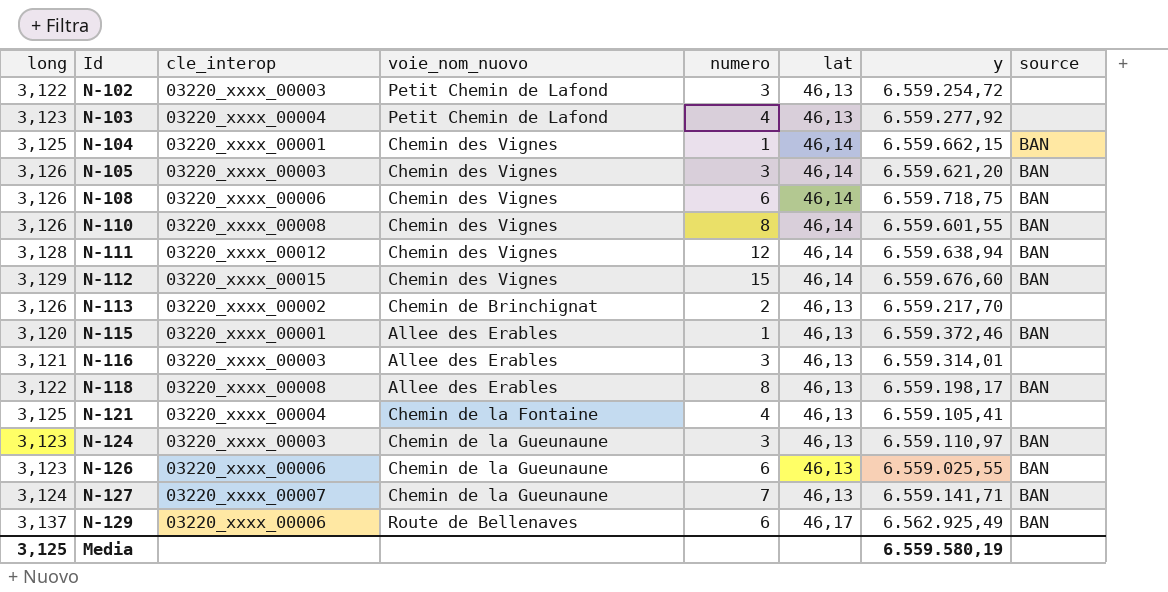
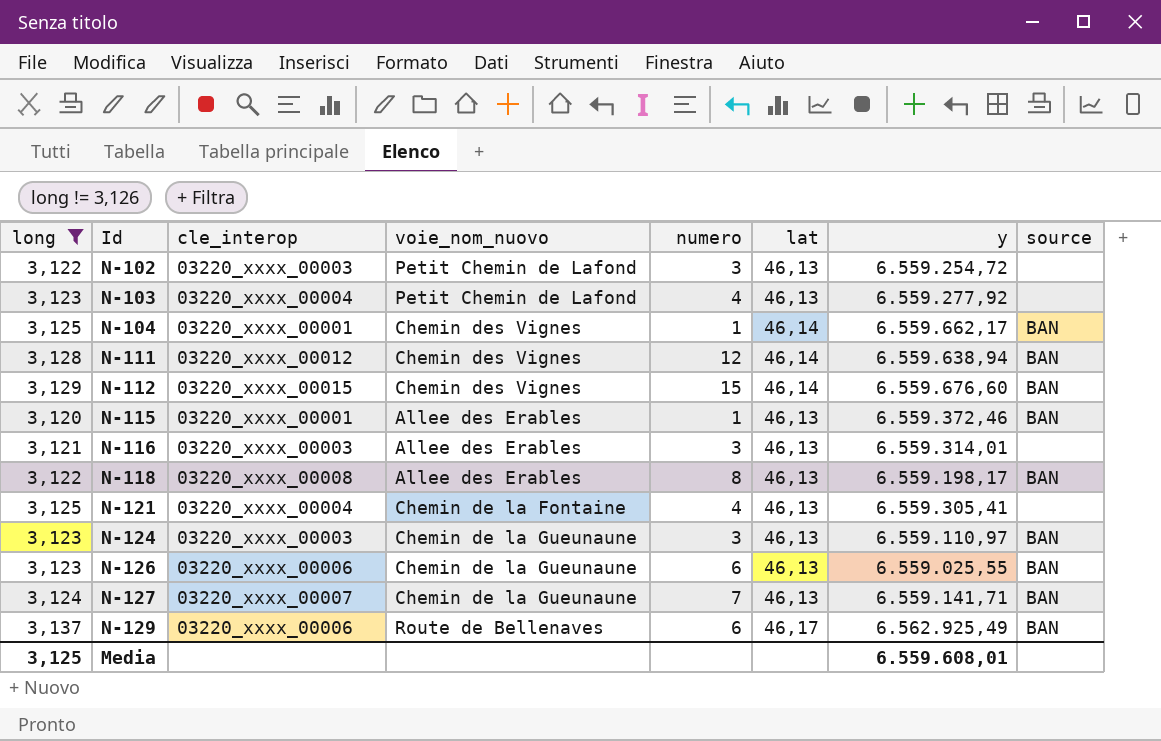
filter: none -> long != 3,126
N-104 | y: 6.559.662,15 -> 6.559.662,17
N-121 | y: 6.559.105,41 -> 6.559.305,41
Media | y: 6.559.580,19 -> 6.559.608,01

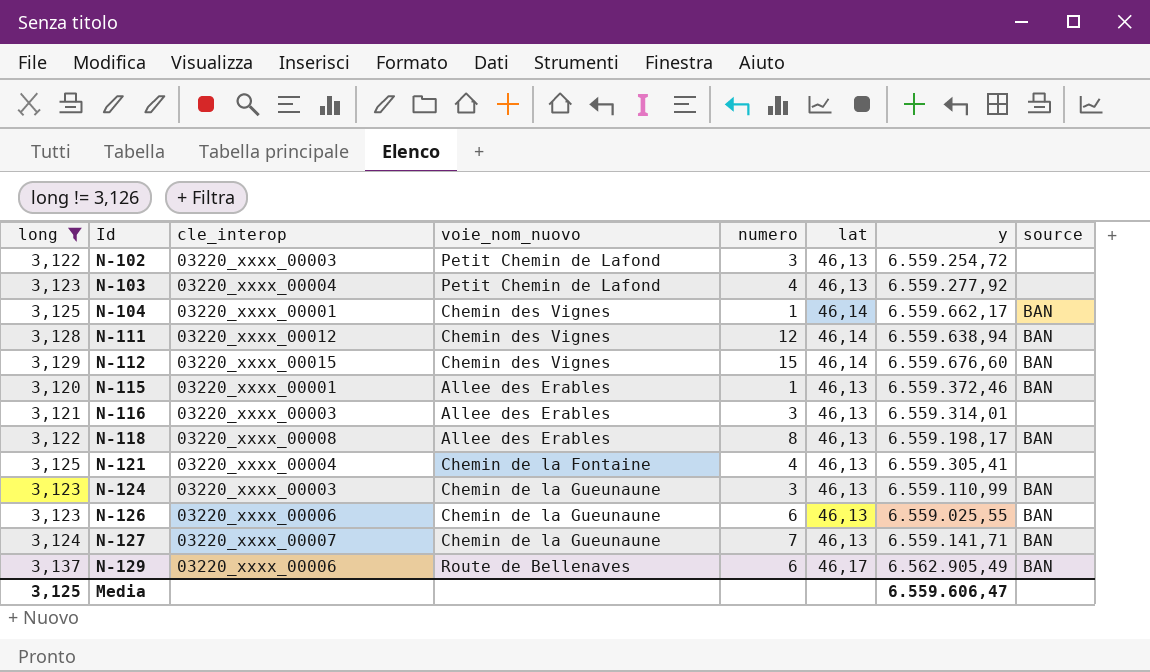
N-124 | y: 6.559.110,97 -> 6.559.110,99
N-129 | y: 6.562.925,49 -> 6.562.905,49
Media | y: 6.559.608,01 -> 6.559.606,47

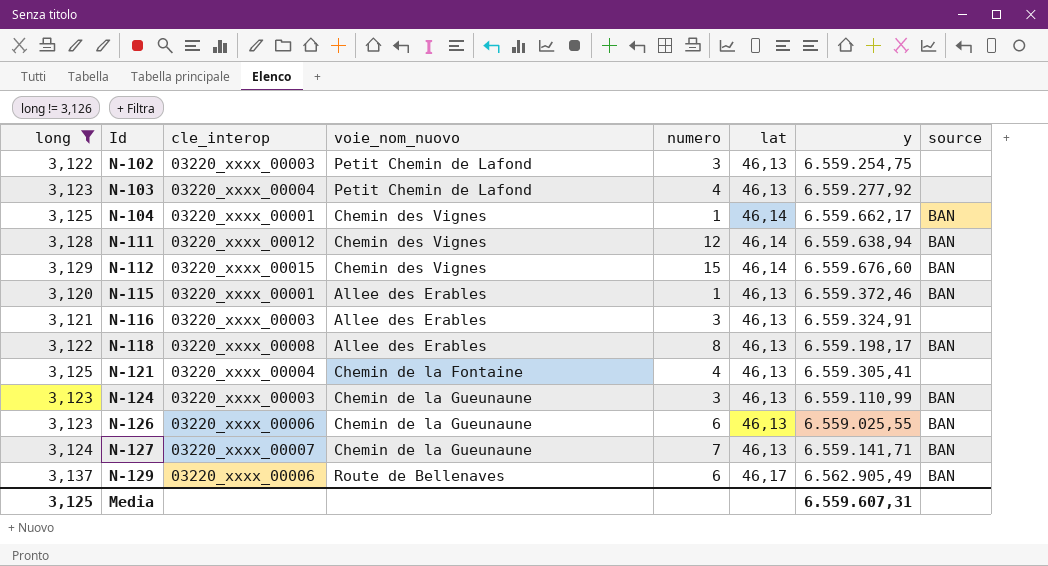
N-102 | y: 6.559.254,72 -> 6.559.254,75
N-116 | y: 6.559.314,01 -> 6.559.324,91
Media | y: 6.559.606,47 -> 6.559.607,31

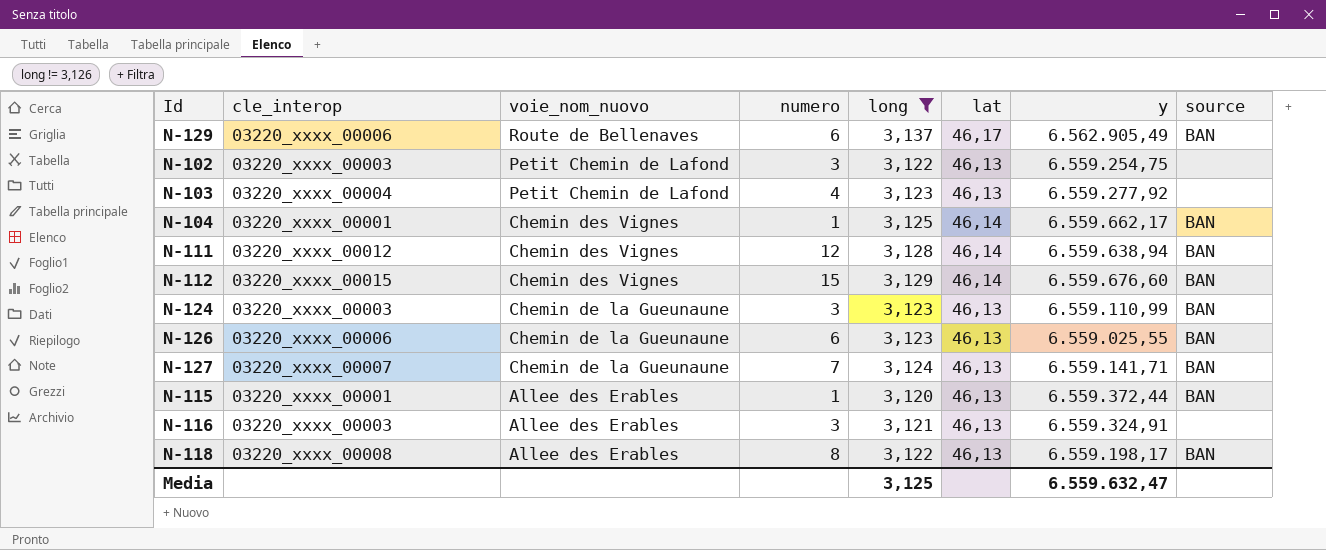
row order: Id ascending -> voie_nom_nuovo descending
column long | position: 1 -> 5
row N-121: 3,125 | 03220_xxxx_00004 | Chemin de la Fontaine | 4 | 46,13 | 6.559.305,41 | none -> none
N-115 | y: 6.559.372,46 -> 6.559.372,44
Media | y: 6.559.607,31 -> 6.559.632,47

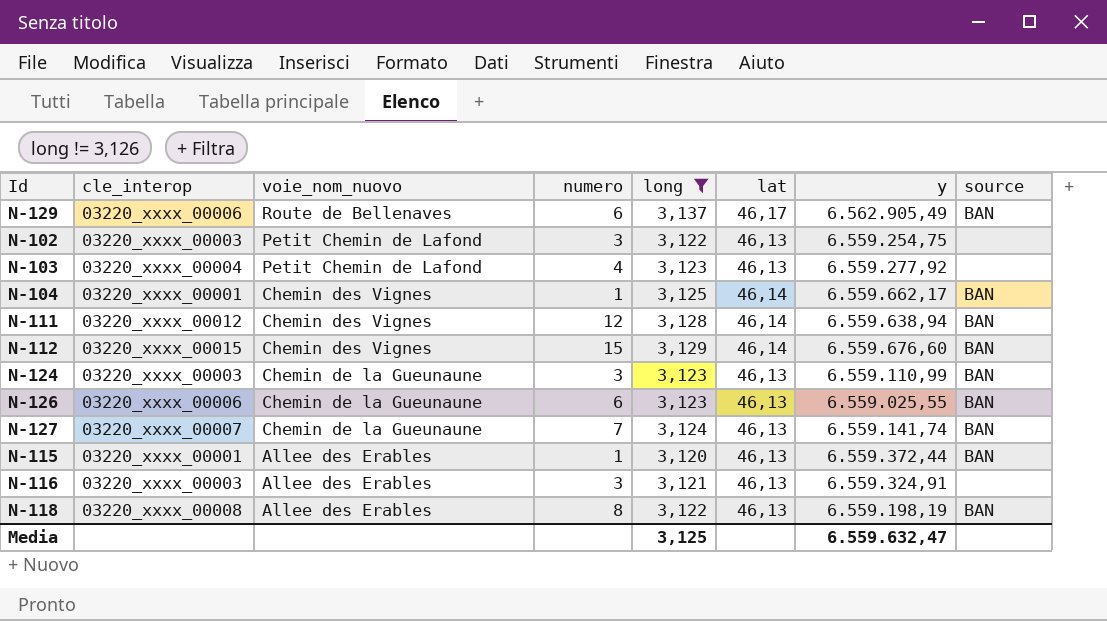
N-127 | y: 6.559.141,71 -> 6.559.141,74
N-118 | y: 6.559.198,17 -> 6.559.198,19

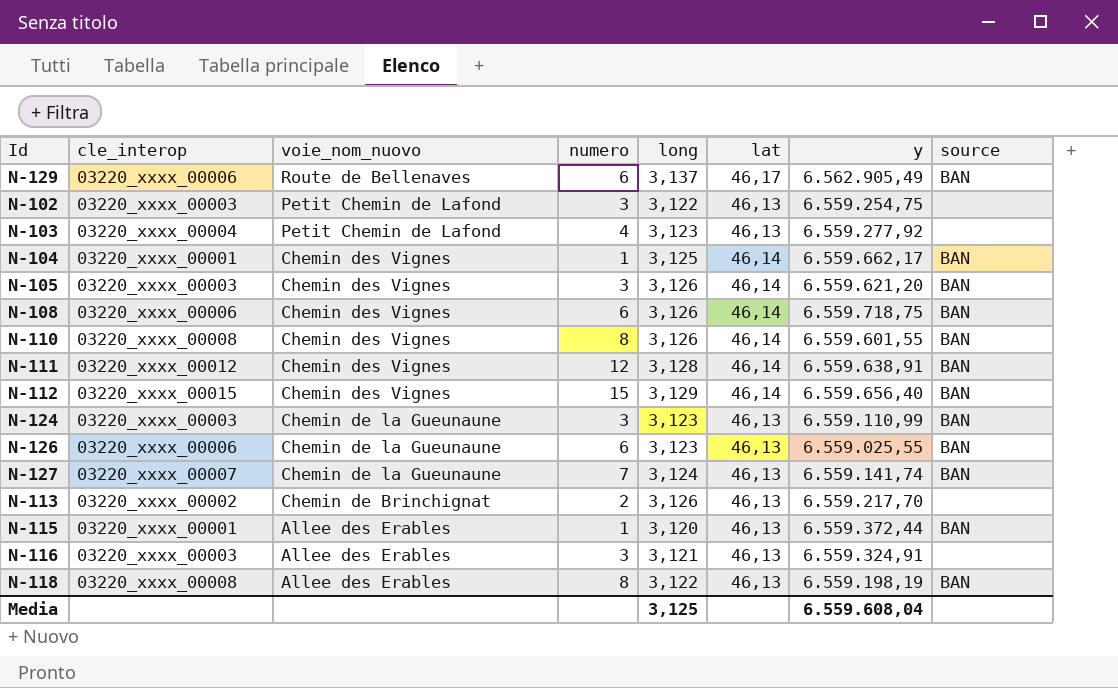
filter: long != 3,126 -> none
N-111 | y: 6.559.638,94 -> 6.559.638,91
N-112 | y: 6.559.676,60 -> 6.559.656,40
Media | y: 6.559.632,47 -> 6.559.608,04

